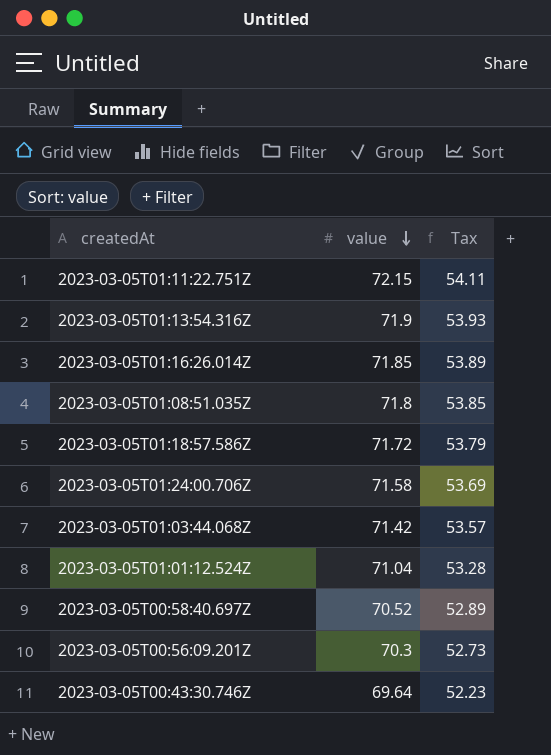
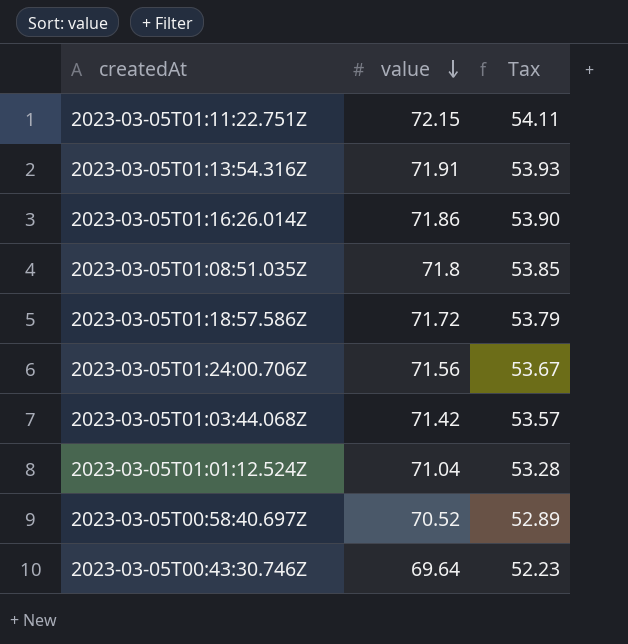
row 2023-03-05T00:56:09.201Z: 70.3 | 52.73 -> none
2023-03-05T01:13:54.316Z | value: 71.9 -> 71.91
2023-03-05T01:16:26.014Z | value: 71.85 -> 71.86
2023-03-05T01:16:26.014Z | Tax: 53.89 -> 53.90
2023-03-05T01:24:00.706Z | value: 71.58 -> 71.56
2023-03-05T01:24:00.706Z | Tax: 53.69 -> 53.67

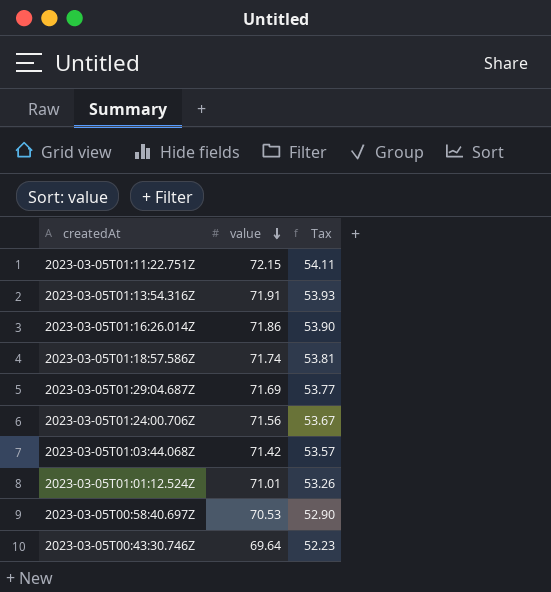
row 2023-03-05T01:08:51.035Z: 71.8 | 53.85 -> none
2023-03-05T01:18:57.586Z | value: 71.72 -> 71.74
2023-03-05T01:18:57.586Z | Tax: 53.79 -> 53.81
row 2023-03-05T01:29:04.687Z: none -> 71.69 | 53.77
2023-03-05T01:01:12.524Z | value: 71.04 -> 71.01
2023-03-05T01:01:12.524Z | Tax: 53.28 -> 53.26
2023-03-05T00:58:40.697Z | value: 70.52 -> 70.53
2023-03-05T00:58:40.697Z | Tax: 52.89 -> 52.90

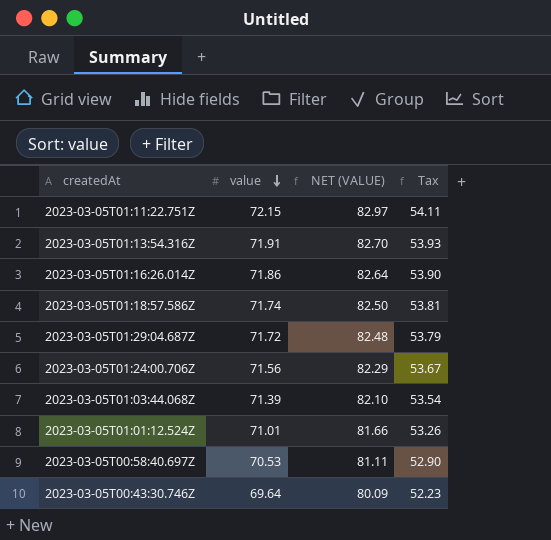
column NET (VALUE) | formula: none -> [value] * 1.15
2023-03-05T01:29:04.687Z | value: 71.69 -> 71.72
2023-03-05T01:29:04.687Z | Tax: 53.77 -> 53.79
2023-03-05T01:03:44.068Z | value: 71.42 -> 71.39
2023-03-05T01:03:44.068Z | Tax: 53.57 -> 53.54

